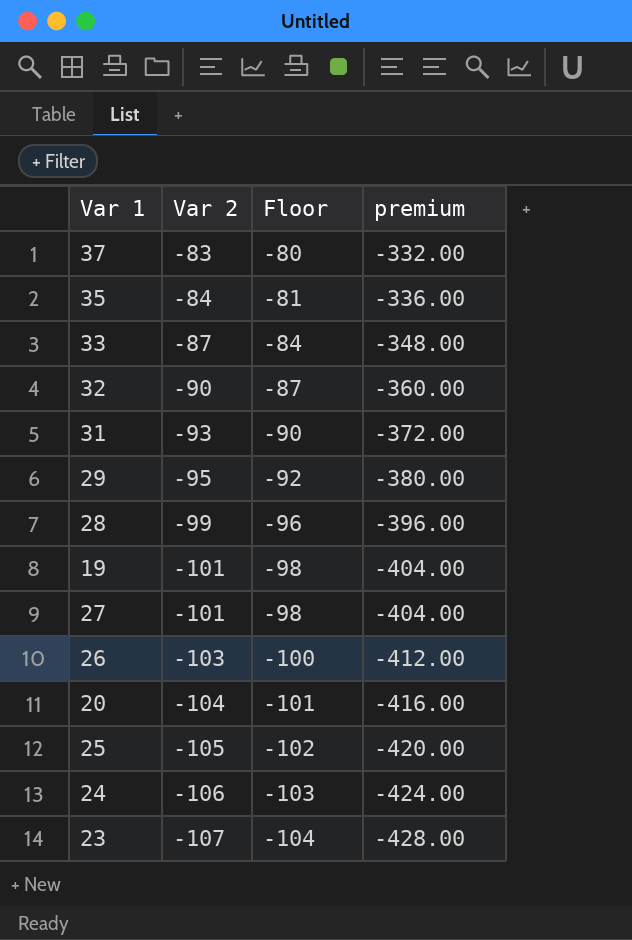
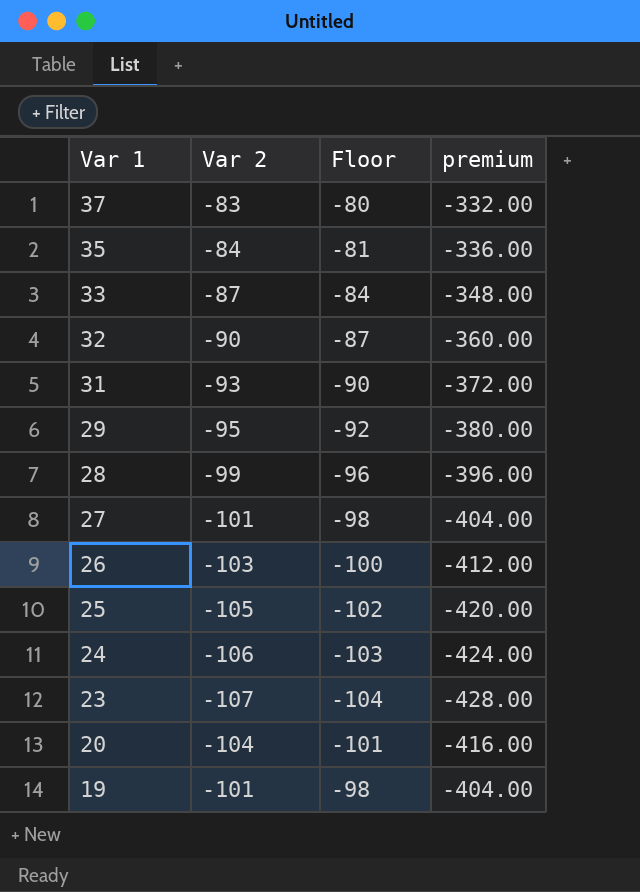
row order: Var 2 descending -> Var 1 descending

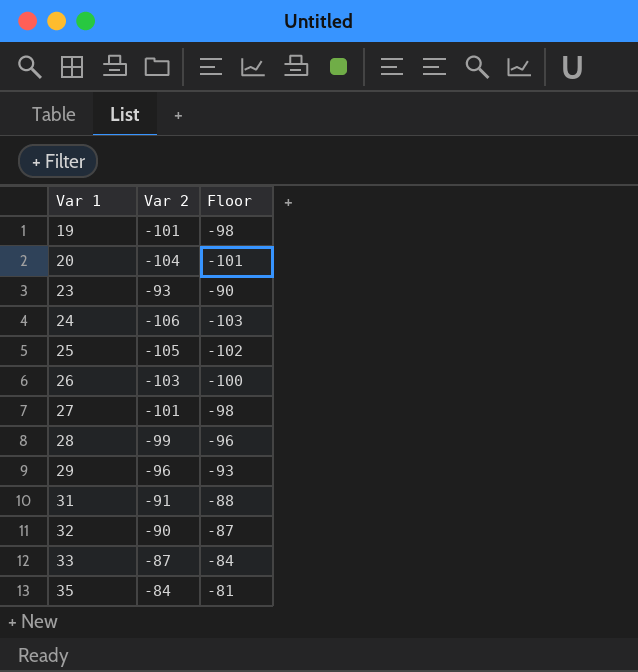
row order: Var 1 descending -> Var 1 ascending
column premium | formula: [Var 2] * 4 -> none
row 37: -83 | -80 | -332.00 -> none
23 | Var 2: -107 -> -93
23 | Floor: -104 -> -90
29 | Var 2: -95 -> -96
29 | Floor: -92 -> -93
31 | Var 2: -93 -> -91
31 | Floor: -90 -> -88

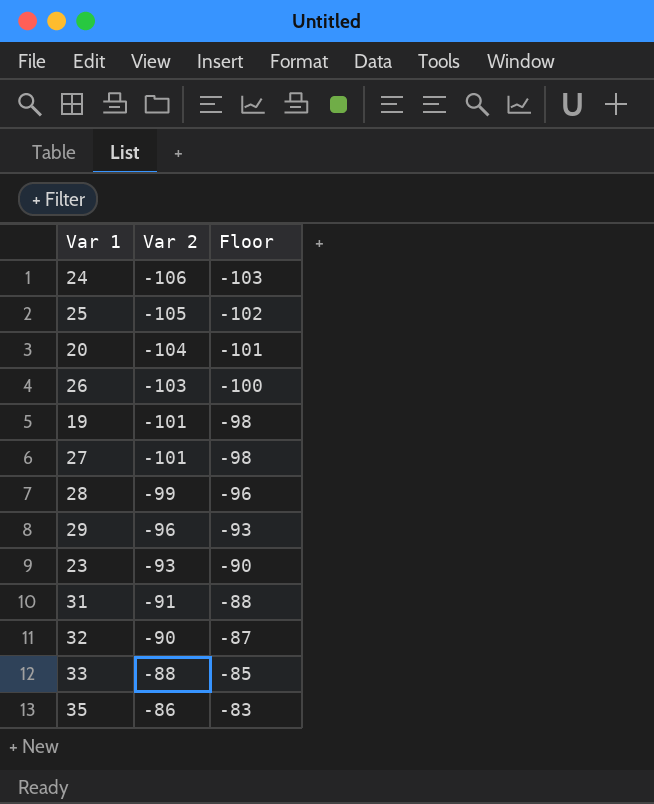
row order: Var 1 ascending -> Var 2 ascending
33 | Var 2: -87 -> -88
33 | Floor: -84 -> -85
35 | Var 2: -84 -> -86
35 | Floor: -81 -> -83

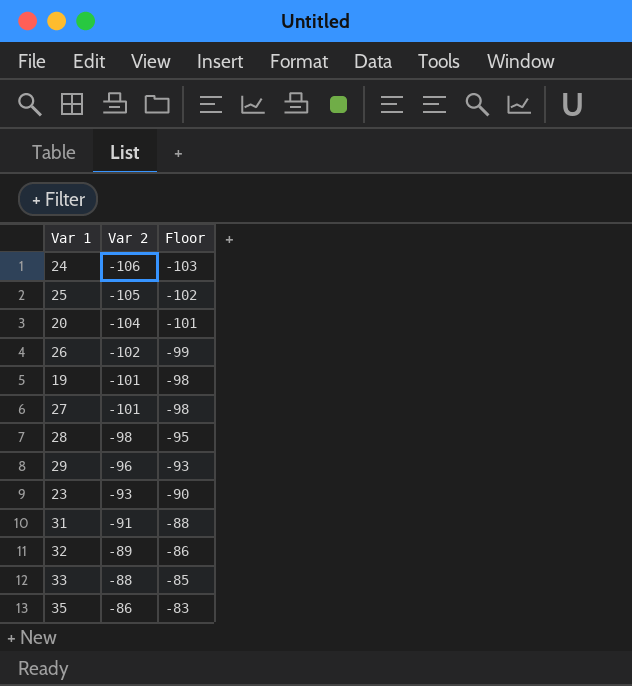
26 | Var 2: -103 -> -102
26 | Floor: -100 -> -99
28 | Var 2: -99 -> -98
28 | Floor: -96 -> -95
32 | Var 2: -90 -> -89
32 | Floor: -87 -> -86

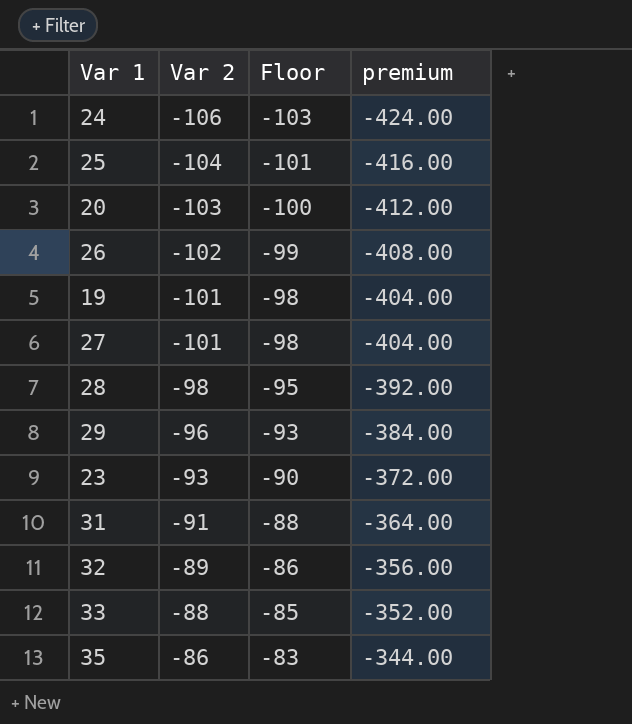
column premium | formula: none -> [Var 2] * 4
25 | Var 2: -105 -> -104
25 | Floor: -102 -> -101
20 | Var 2: -104 -> -103
20 | Floor: -101 -> -100

